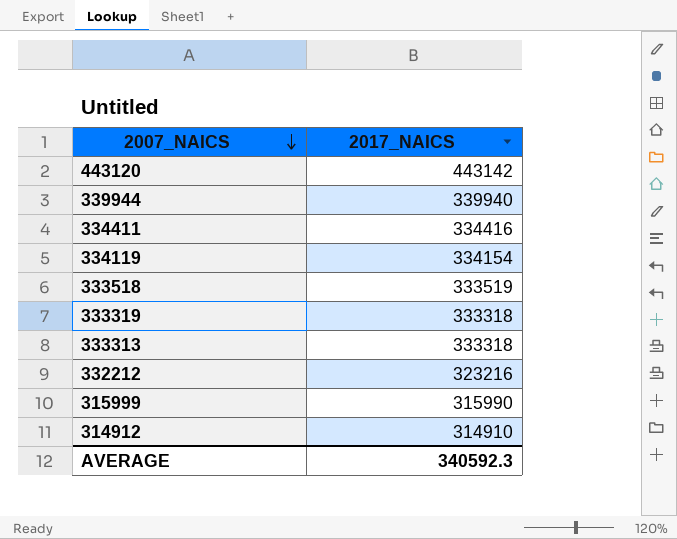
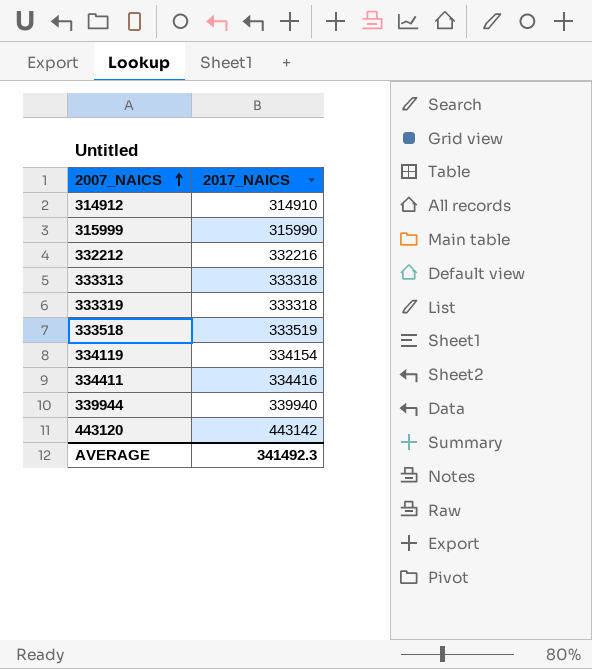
row order: 2007_NAICS descending -> 2007_NAICS ascending
332212 | 2017_NAICS: 323216 -> 332216
AVERAGE | 2017_NAICS: 340592.3 -> 341492.3

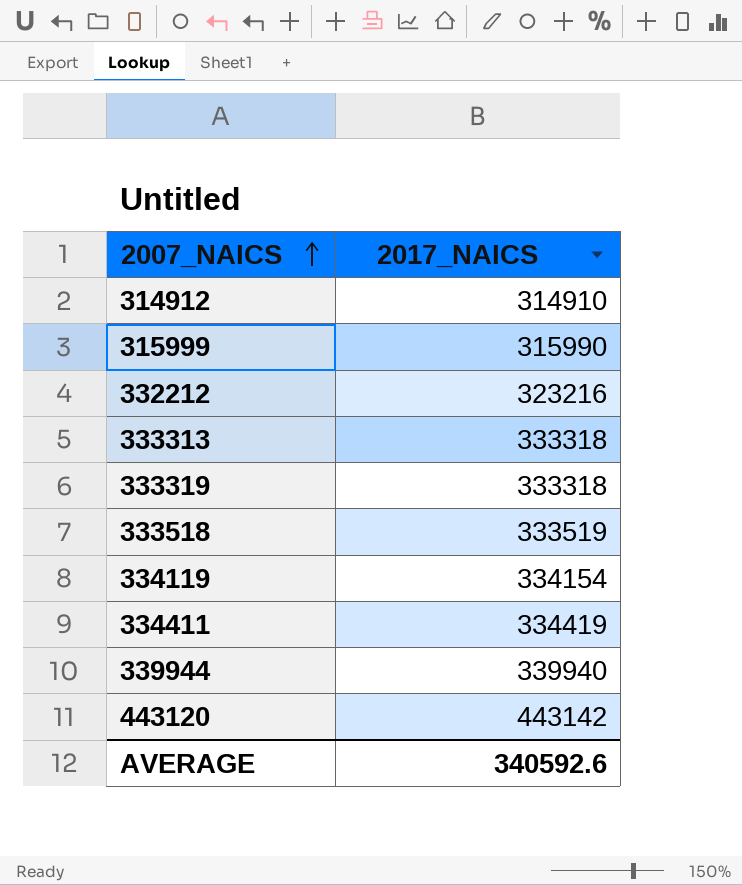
332212 | 2017_NAICS: 332216 -> 323216
334411 | 2017_NAICS: 334416 -> 334419
AVERAGE | 2017_NAICS: 341492.3 -> 340592.6

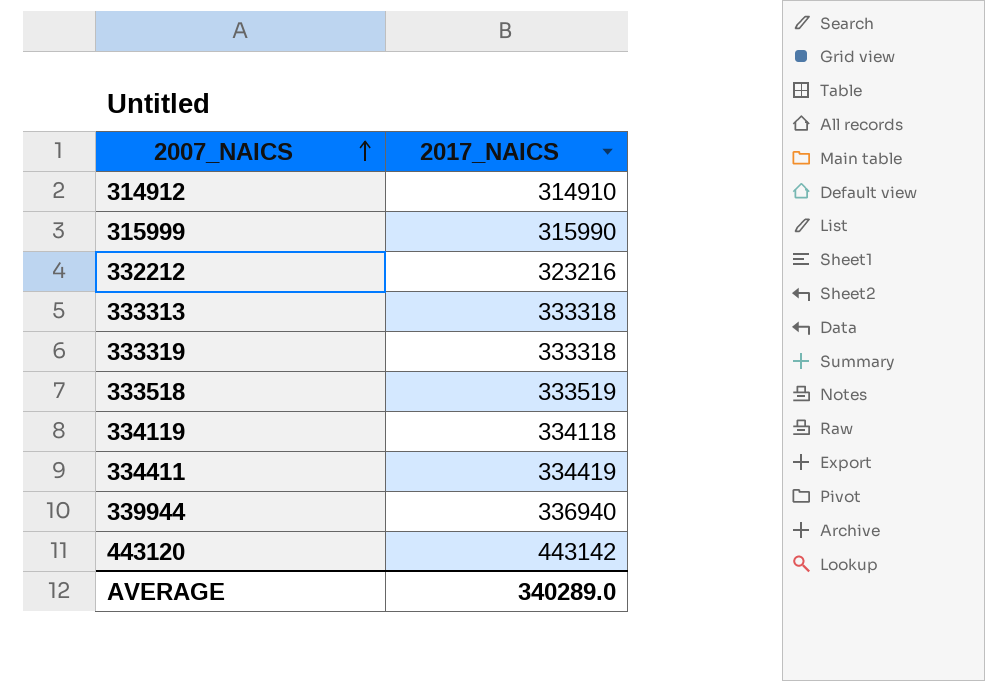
334119 | 2017_NAICS: 334154 -> 334118
339944 | 2017_NAICS: 339940 -> 336940
AVERAGE | 2017_NAICS: 340592.6 -> 340289.0

